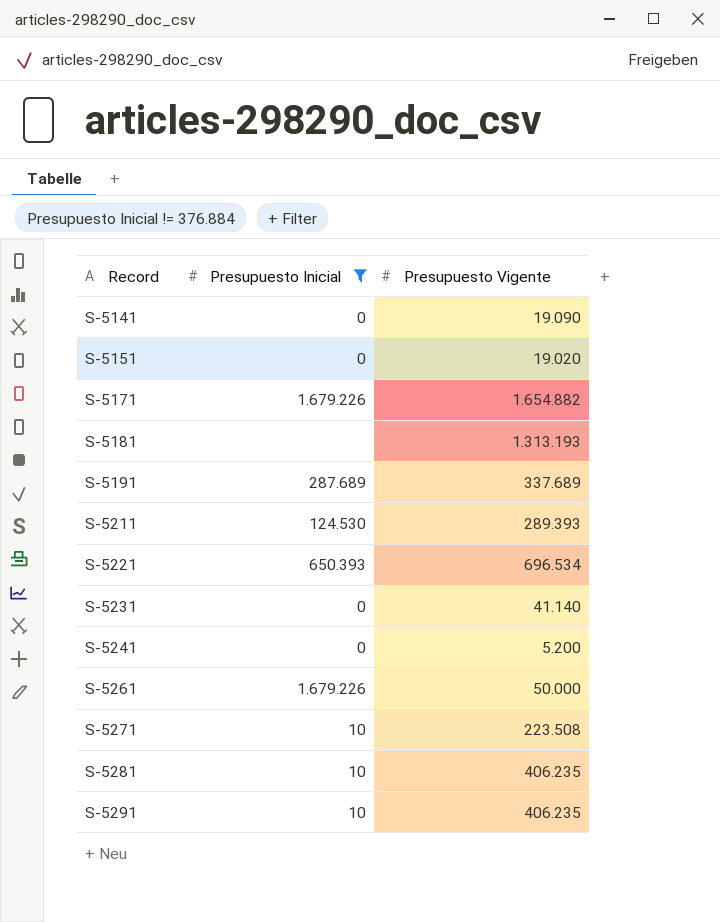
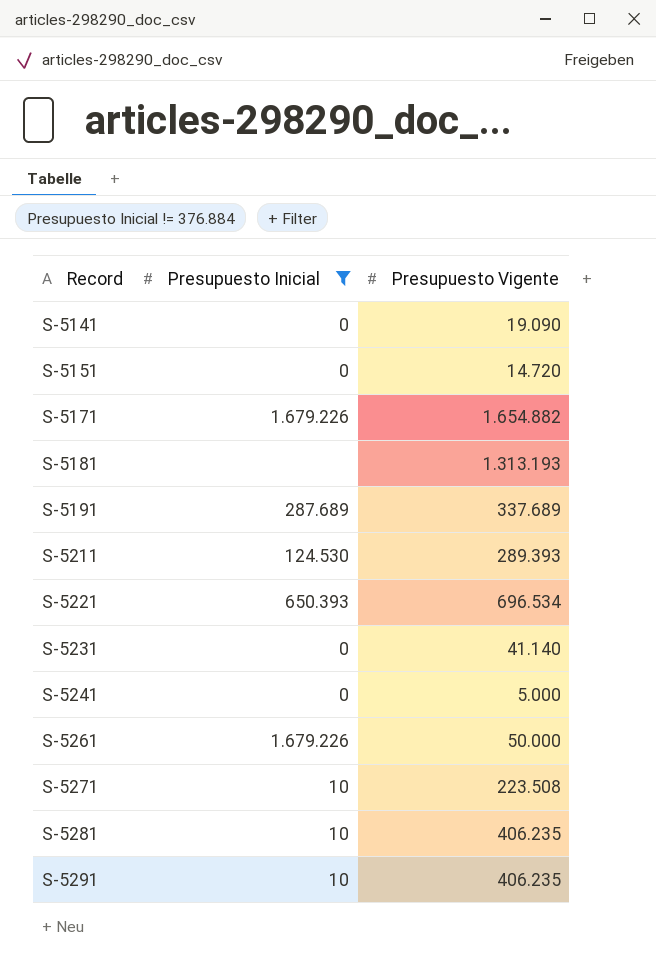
S-5151 | Presupuesto Vigente: 19.020 -> 14.720
S-5241 | Presupuesto Vigente: 5.200 -> 5.000

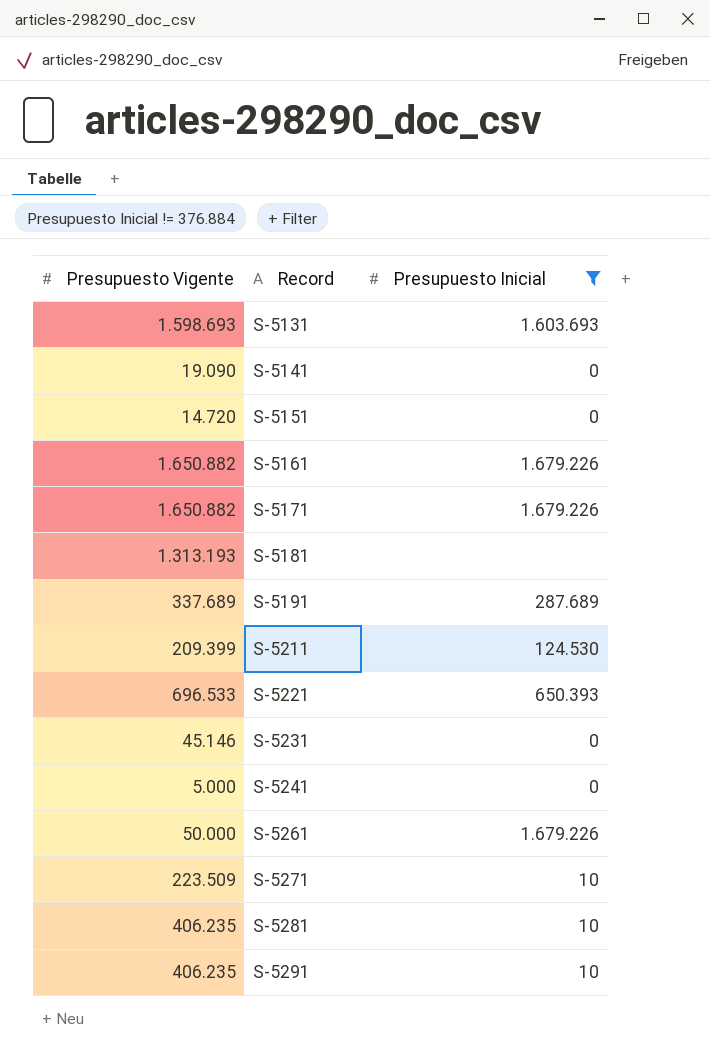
column Presupuesto Vigente | position: 3 -> 1
row S-5131: none -> 1.598.693 | 1.603.693
row S-5161: none -> 1.650.882 | 1.679.226
S-5171 | Presupuesto Vigente: 1.654.882 -> 1.650.882
S-5211 | Presupuesto Vigente: 289.393 -> 209.399
S-5221 | Presupuesto Vigente: 696.534 -> 696.533
S-5231 | Presupuesto Vigente: 41.140 -> 45.146
S-5271 | Presupuesto Vigente: 223.508 -> 223.509

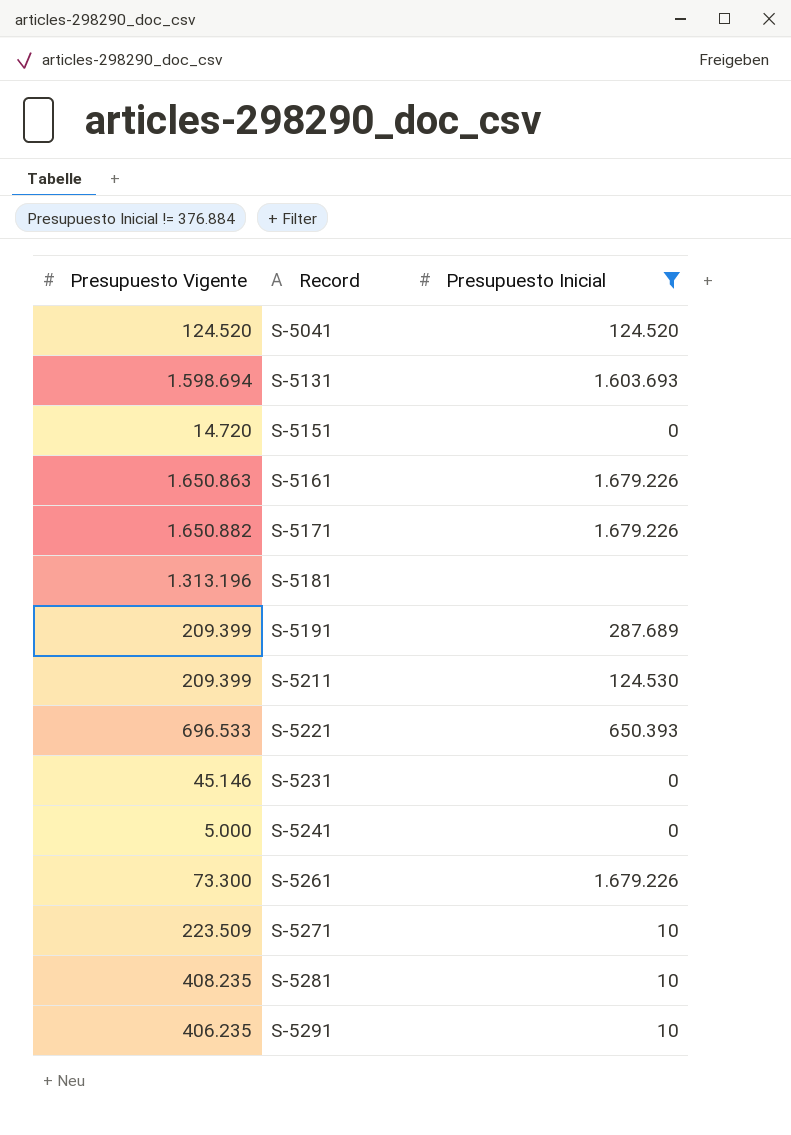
row S-5141: 19.090 | 0 -> none
row S-5041: none -> 124.520 | 124.520
S-5131 | Presupuesto Vigente: 1.598.693 -> 1.598.694
S-5161 | Presupuesto Vigente: 1.650.882 -> 1.650.863
S-5181 | Presupuesto Vigente: 1.313.193 -> 1.313.196
S-5191 | Presupuesto Vigente: 337.689 -> 209.399
S-5261 | Presupuesto Vigente: 50.000 -> 73.300
S-5281 | Presupuesto Vigente: 406.235 -> 408.235

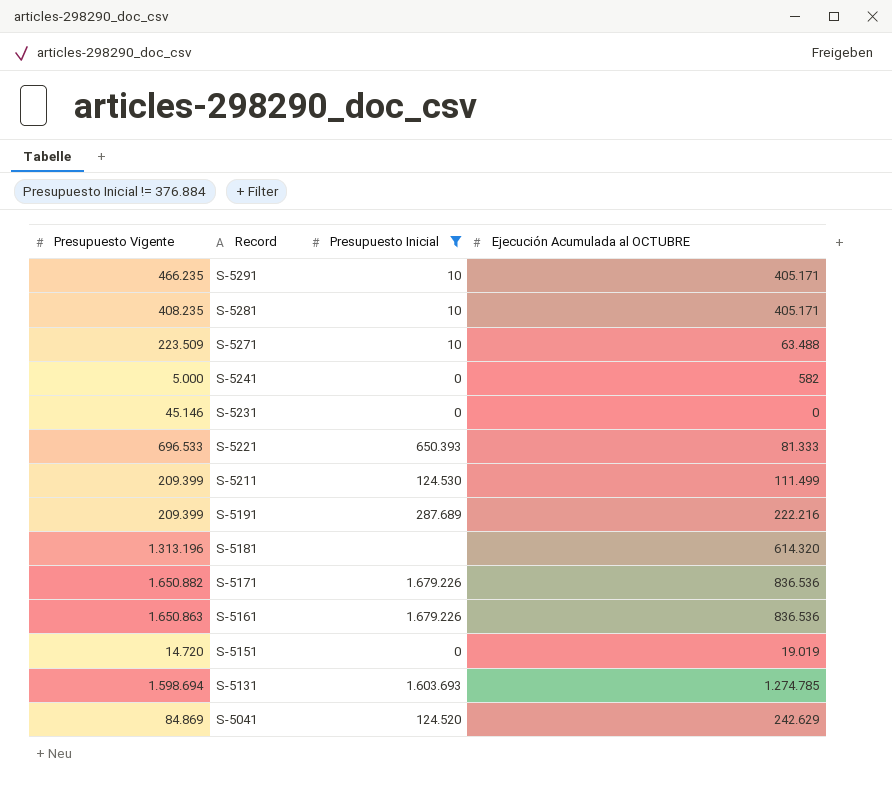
row order: Record ascending -> Record descending
column Ejecución Acumulada al OCTUBRE | position: none -> 4
row S-5261: 73.300 | 1.679.226 -> none
S-5291 | Presupuesto Vigente: 406.235 -> 466.235
S-5041 | Presupuesto Vigente: 124.520 -> 84.869

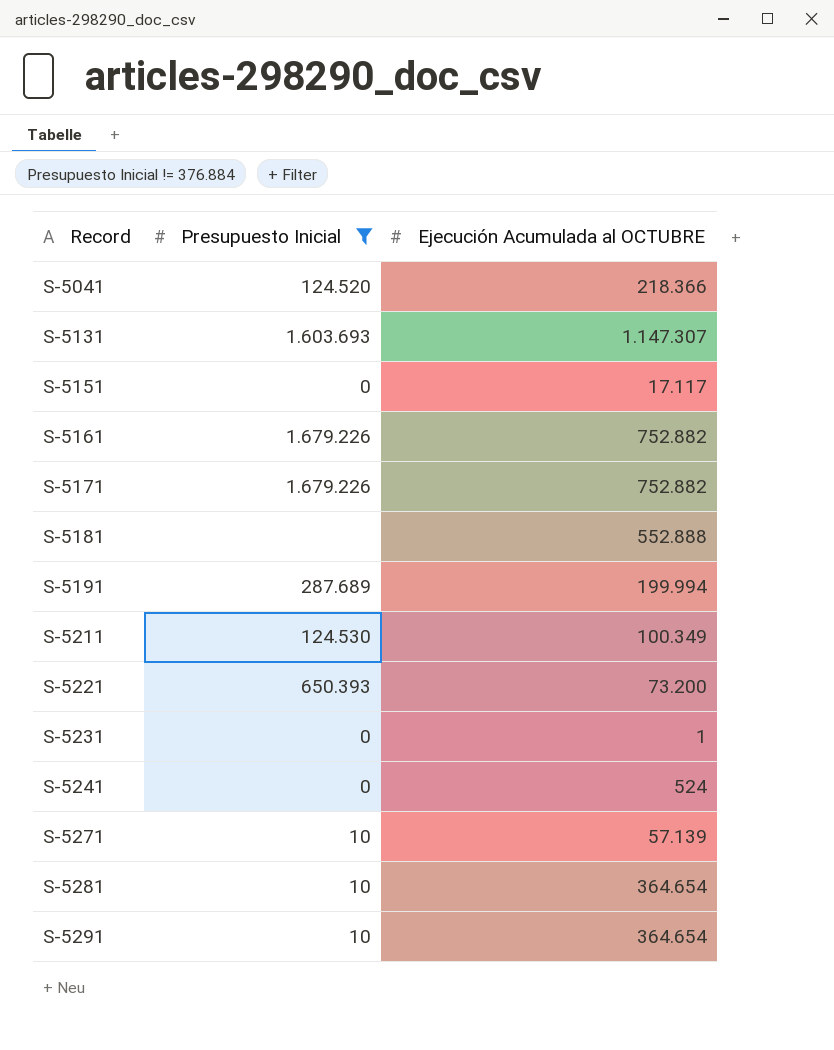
row order: Record descending -> Record ascending
column Presupuesto Vigente | position: 1 -> none
S-5041 | Ejecución Acumulada al OCTUBRE: 242.629 -> 218.366
S-5131 | Ejecución Acumulada al OCTUBRE: 1.274.785 -> 1.147.307
S-5151 | Ejecución Acumulada al OCTUBRE: 19.019 -> 17.117
S-5161 | Ejecución Acumulada al OCTUBRE: 836.536 -> 752.882
S-5171 | Ejecución Acumulada al OCTUBRE: 836.536 -> 752.882
S-5181 | Ejecución Acumulada al OCTUBRE: 614.320 -> 552.888
S-5191 | Ejecución Acumulada al OCTUBRE: 222.216 -> 199.994
S-5211 | Ejecución Acumulada al OCTUBRE: 111.499 -> 100.349
S-5221 | Ejecución Acumulada al OCTUBRE: 81.333 -> 73.200
S-5231 | Ejecución Acumulada al OCTUBRE: 0 -> 1
S-5241 | Ejecución Acumulada al OCTUBRE: 582 -> 524
S-5271 | Ejecución Acumulada al OCTUBRE: 63.488 -> 57.139
S-5281 | Ejecución Acumulada al OCTUBRE: 405.171 -> 364.654
S-5291 | Ejecución Acumulada al OCTUBRE: 405.171 -> 364.654

